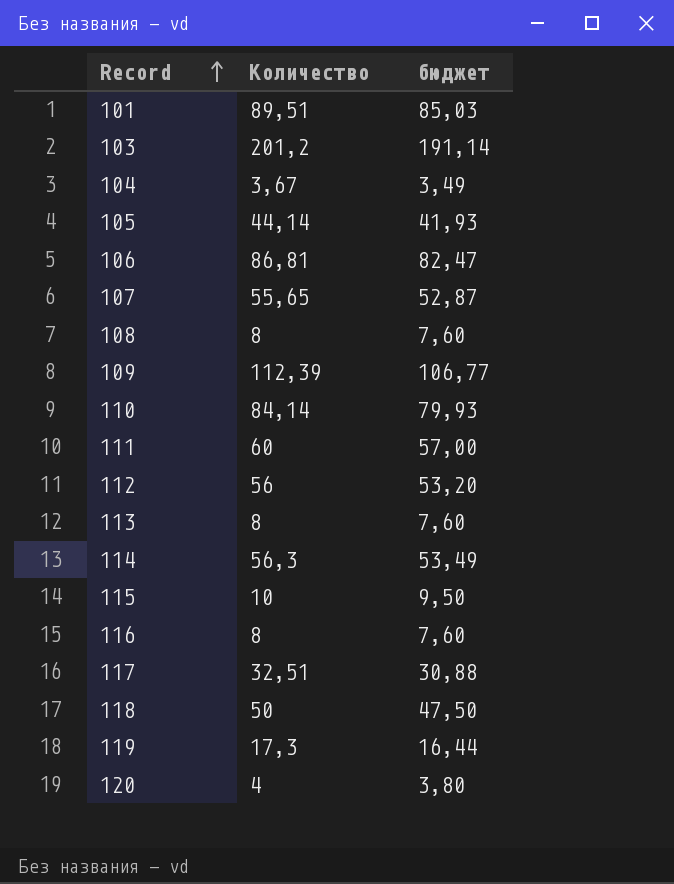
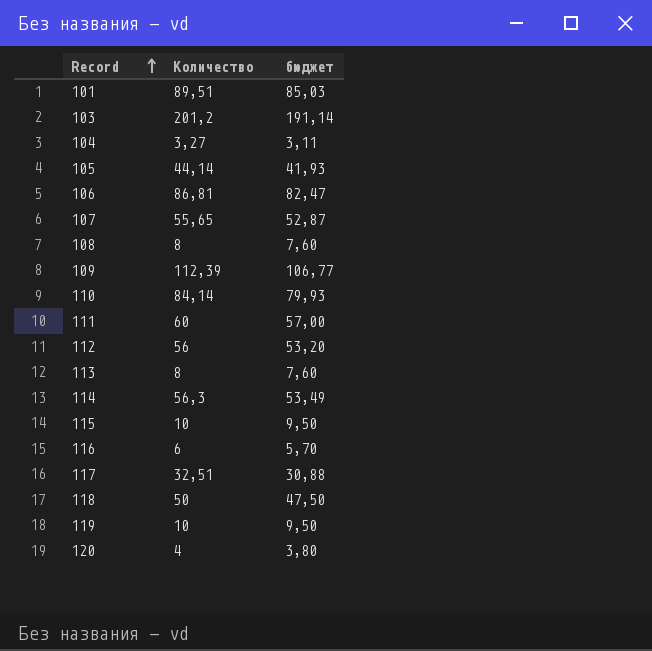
104 | Количество: 3,67 -> 3,27
104 | бюджет: 3,49 -> 3,11
116 | Количество: 8 -> 6
116 | бюджет: 7,60 -> 5,70
119 | Количество: 17,3 -> 10
119 | бюджет: 16,44 -> 9,50

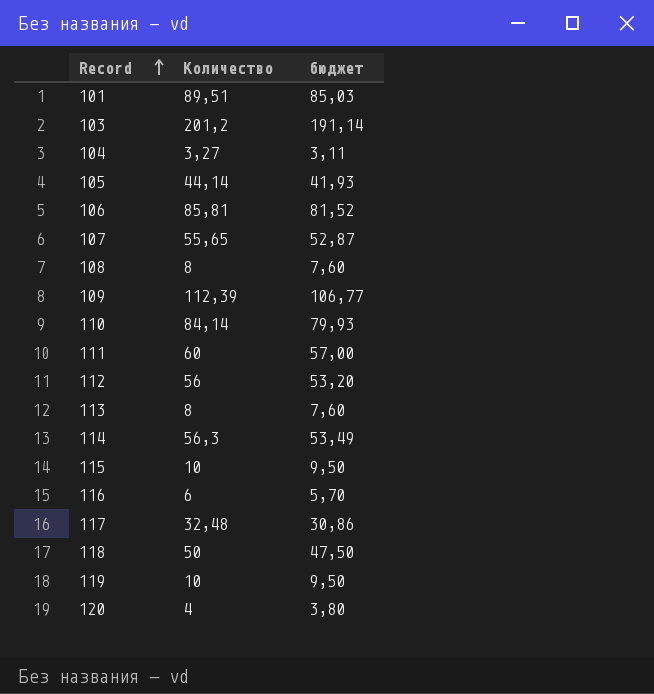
106 | Количество: 86,81 -> 85,81
106 | бюджет: 82,47 -> 81,52
117 | Количество: 32,51 -> 32,48
117 | бюджет: 30,88 -> 30,86

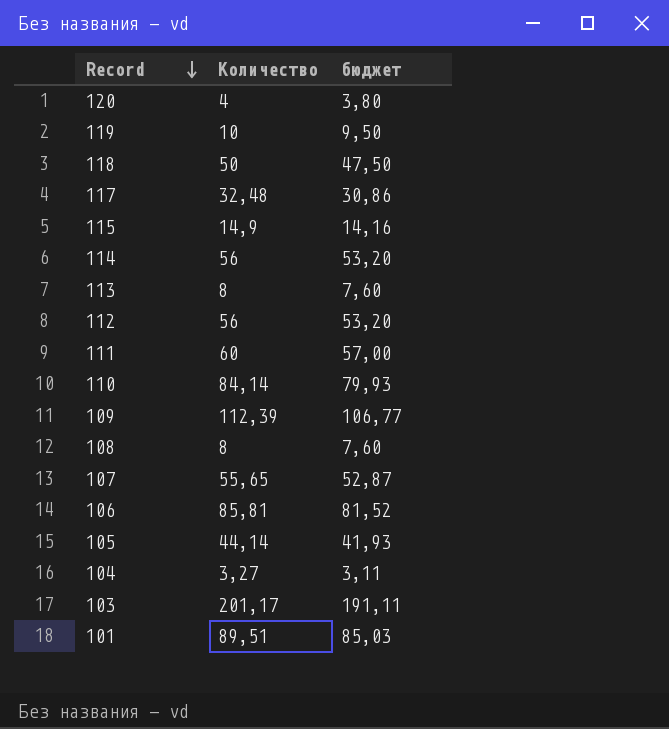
row order: Record ascending -> Record descending
row 116: 6 | 5,70 -> none
115 | Количество: 10 -> 14,9
115 | бюджет: 9,50 -> 14,16
114 | Количество: 56,3 -> 56
114 | бюджет: 53,49 -> 53,20
103 | Количество: 201,2 -> 201,17
103 | бюджет: 191,14 -> 191,11

